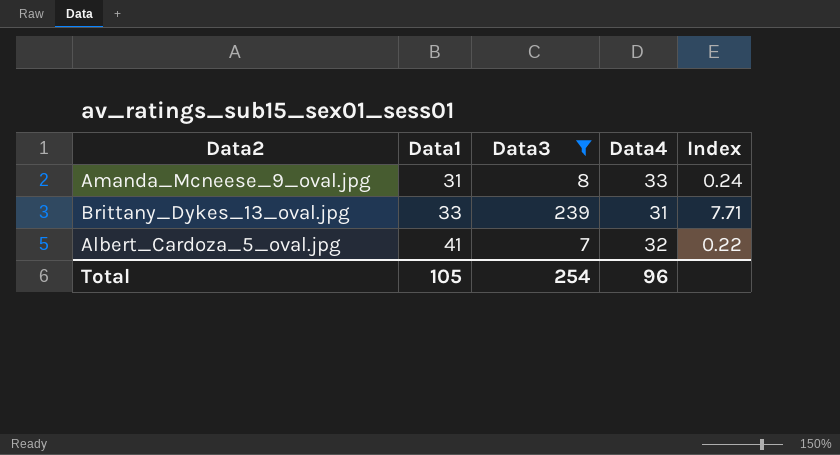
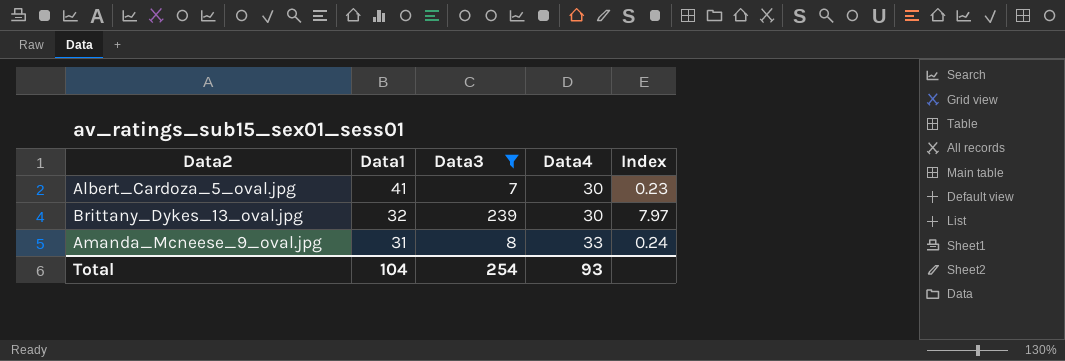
row order: Data1 ascending -> Data1 descending
Albert_Cardoza_5_oval.jpg | Data4: 32 -> 30
Albert_Cardoza_5_oval.jpg | Index: 0.22 -> 0.23
Brittany_Dykes_13_oval.jpg | Data1: 33 -> 32
Brittany_Dykes_13_oval.jpg | Data4: 31 -> 30
Brittany_Dykes_13_oval.jpg | Index: 7.71 -> 7.97
Total | Data1: 105 -> 104
Total | Data4: 96 -> 93

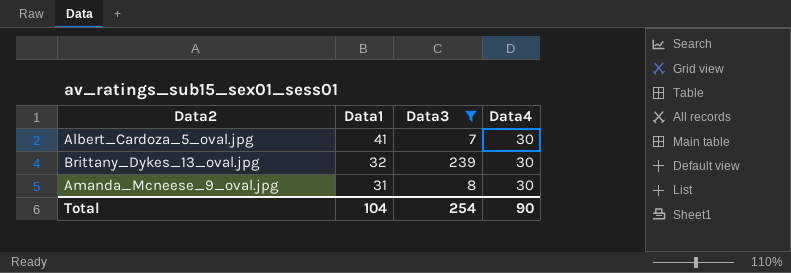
column Index | formula: [Data3] / [Data4] -> none
Amanda_Mcneese_9_oval.jpg | Data4: 33 -> 30
Total | Data4: 93 -> 90

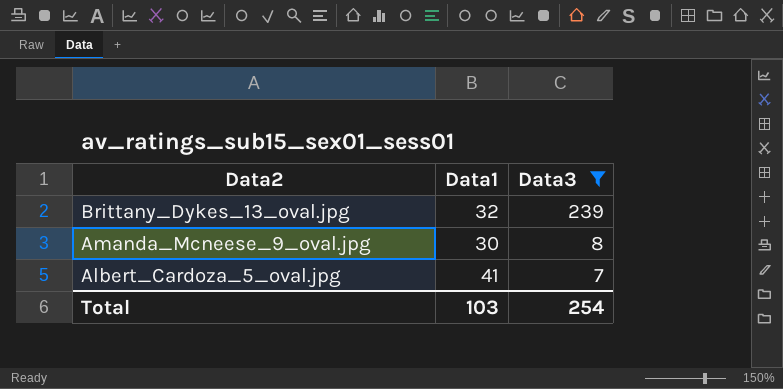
row order: Data1 descending -> Data2 descending
column Data4 | position: 4 -> none
Amanda_Mcneese_9_oval.jpg | Data1: 31 -> 30
Total | Data1: 104 -> 103

